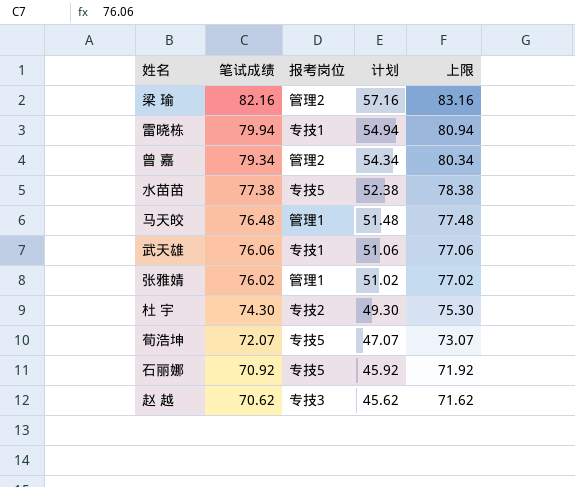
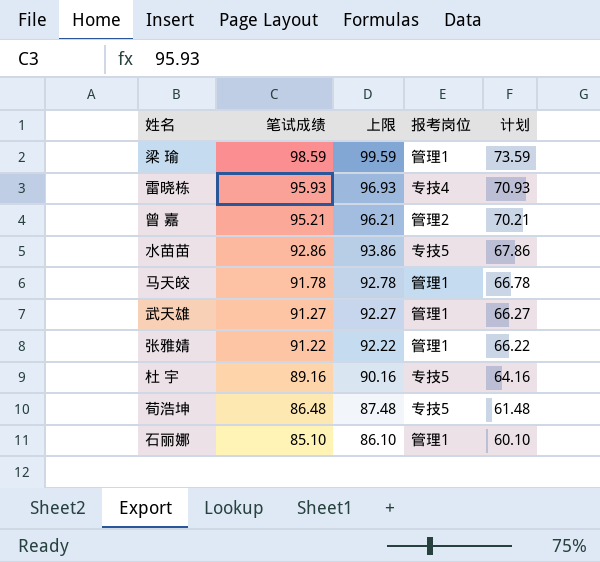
column 上限 | position: 5 -> 3
row 赵 越: 70.62 | 专技3 | 45.62 | 71.62 -> none
梁 瑜 | 笔试成绩: 82.16 -> 98.59
梁 瑜 | 上限: 83.16 -> 99.59
梁 瑜 | 报考岗位: 管理2 -> 管理1
梁 瑜 | 计划: 57.16 -> 73.59
雷晓栋 | 笔试成绩: 79.94 -> 95.93
雷晓栋 | 上限: 80.94 -> 96.93
雷晓栋 | 报考岗位: 专技1 -> 专技4
雷晓栋 | 计划: 54.94 -> 70.93
曾 嘉 | 笔试成绩: 79.34 -> 95.21
曾 嘉 | 上限: 80.34 -> 96.21
曾 嘉 | 计划: 54.34 -> 70.21
水苗苗 | 笔试成绩: 77.38 -> 92.86
水苗苗 | 上限: 78.38 -> 93.86
水苗苗 | 计划: 52.38 -> 67.86
马天皎 | 笔试成绩: 76.48 -> 91.78
马天皎 | 上限: 77.48 -> 92.78
马天皎 | 计划: 51.48 -> 66.78
武天雄 | 笔试成绩: 76.06 -> 91.27
武天雄 | 上限: 77.06 -> 92.27
武天雄 | 报考岗位: 专技1 -> 管理1
武天雄 | 计划: 51.06 -> 66.27
张雅婧 | 笔试成绩: 76.02 -> 91.22
张雅婧 | 上限: 77.02 -> 92.22
张雅婧 | 计划: 51.02 -> 66.22
杜 宇 | 笔试成绩: 74.30 -> 89.16
杜 宇 | 上限: 75.30 -> 90.16
杜 宇 | 报考岗位: 专技2 -> 专技5
杜 宇 | 计划: 49.30 -> 64.16
荀浩坤 | 笔试成绩: 72.07 -> 86.48
荀浩坤 | 上限: 73.07 -> 87.48
荀浩坤 | 计划: 47.07 -> 61.48
石丽娜 | 笔试成绩: 70.92 -> 85.10
石丽娜 | 上限: 71.92 -> 86.10
石丽娜 | 报考岗位: 专技5 -> 管理1
石丽娜 | 计划: 45.92 -> 60.10

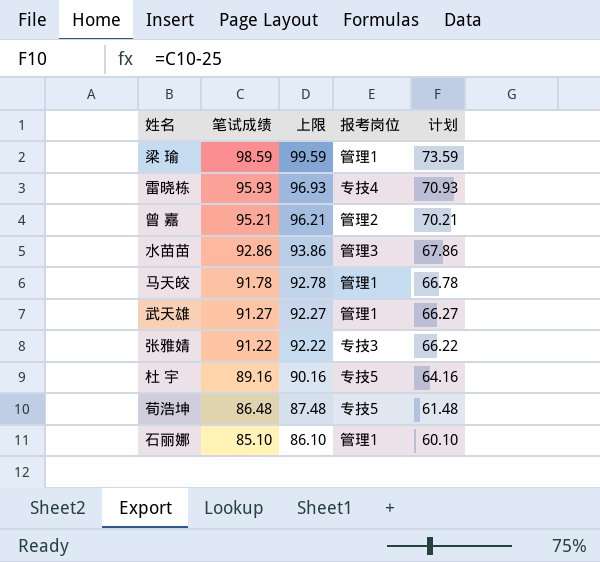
水苗苗 | 报考岗位: 专技5 -> 管理3
张雅婧 | 报考岗位: 管理1 -> 专技3

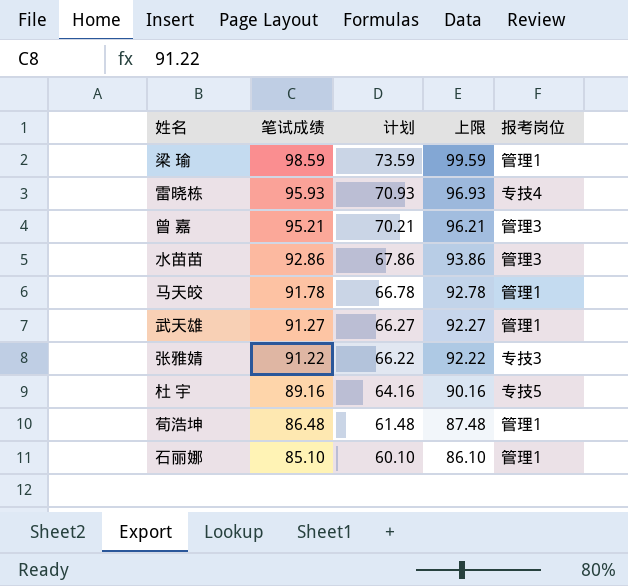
column 计划 | position: 5 -> 3
曾 嘉 | 报考岗位: 管理2 -> 管理3
荀浩坤 | 报考岗位: 专技5 -> 管理1

